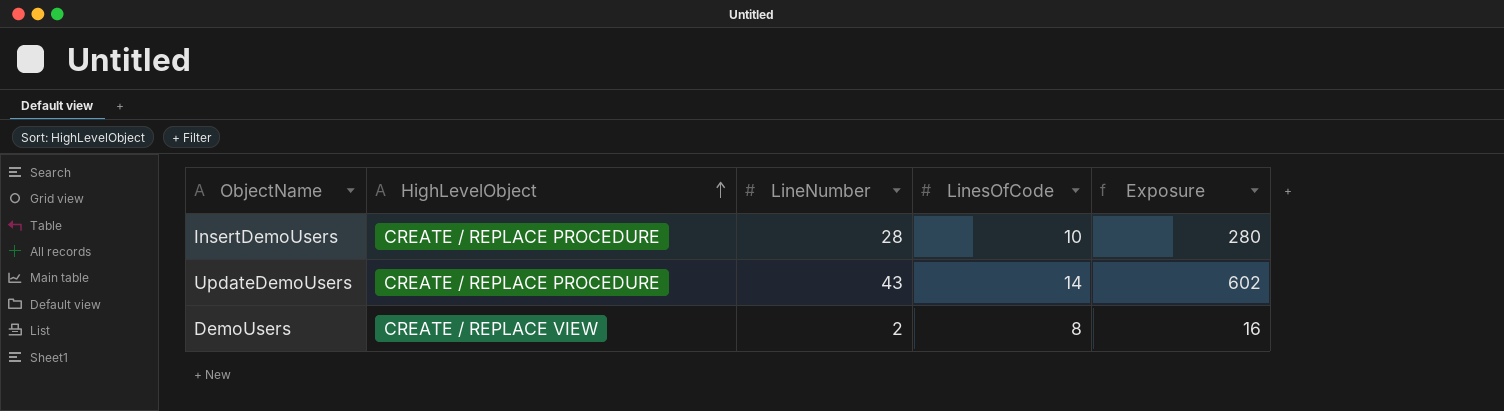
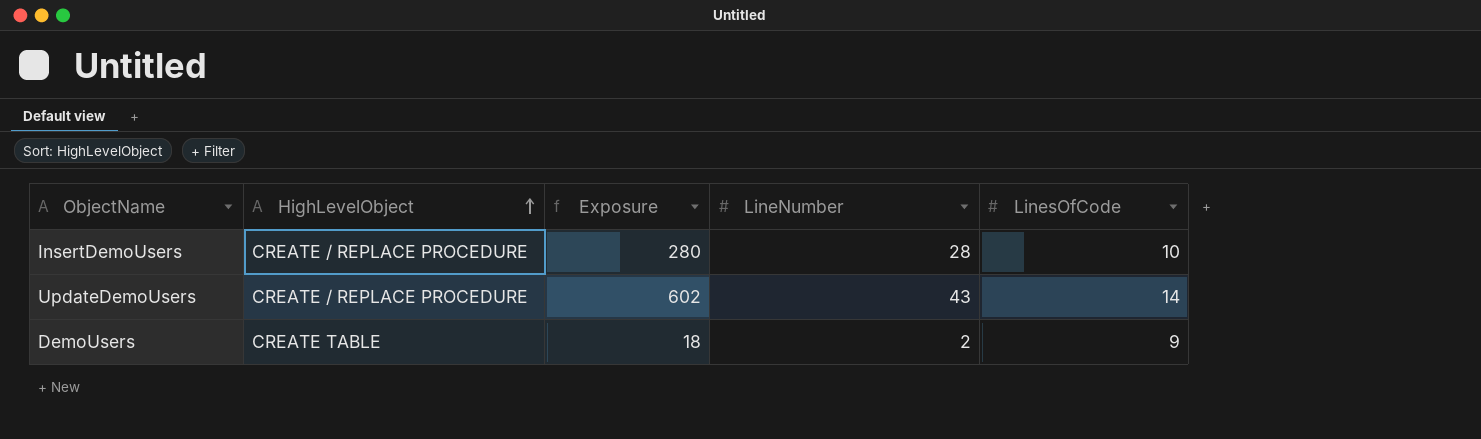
column Exposure | position: 5 -> 3
DemoUsers | HighLevelObject: CREATE / REPLACE VIEW -> CREATE TABLE
DemoUsers | Exposure: 16 -> 18
DemoUsers | LinesOfCode: 8 -> 9

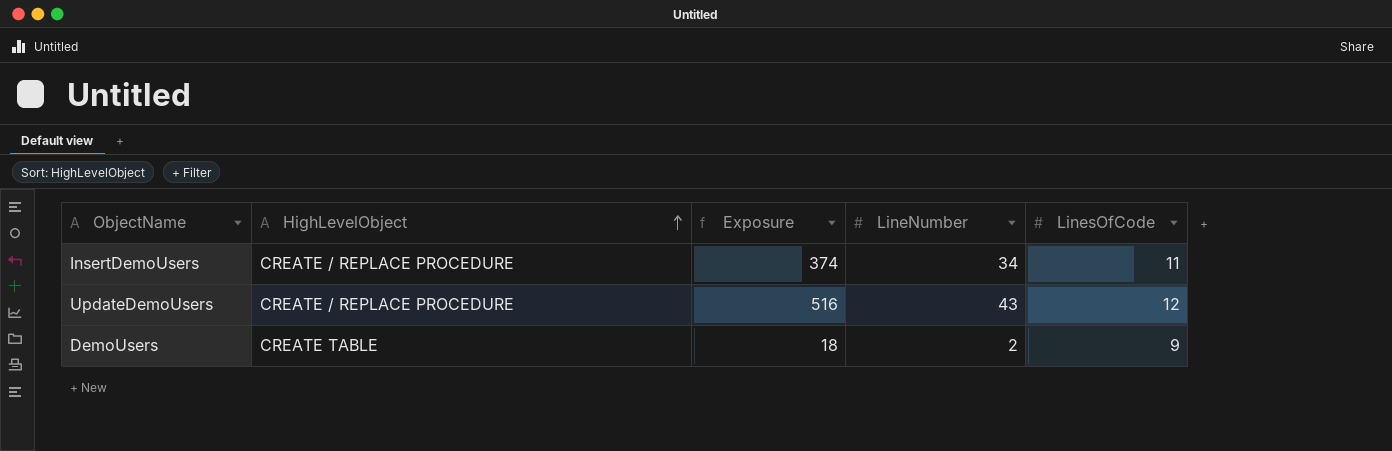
InsertDemoUsers | Exposure: 280 -> 374
InsertDemoUsers | LineNumber: 28 -> 34
InsertDemoUsers | LinesOfCode: 10 -> 11
UpdateDemoUsers | Exposure: 602 -> 516
UpdateDemoUsers | LinesOfCode: 14 -> 12

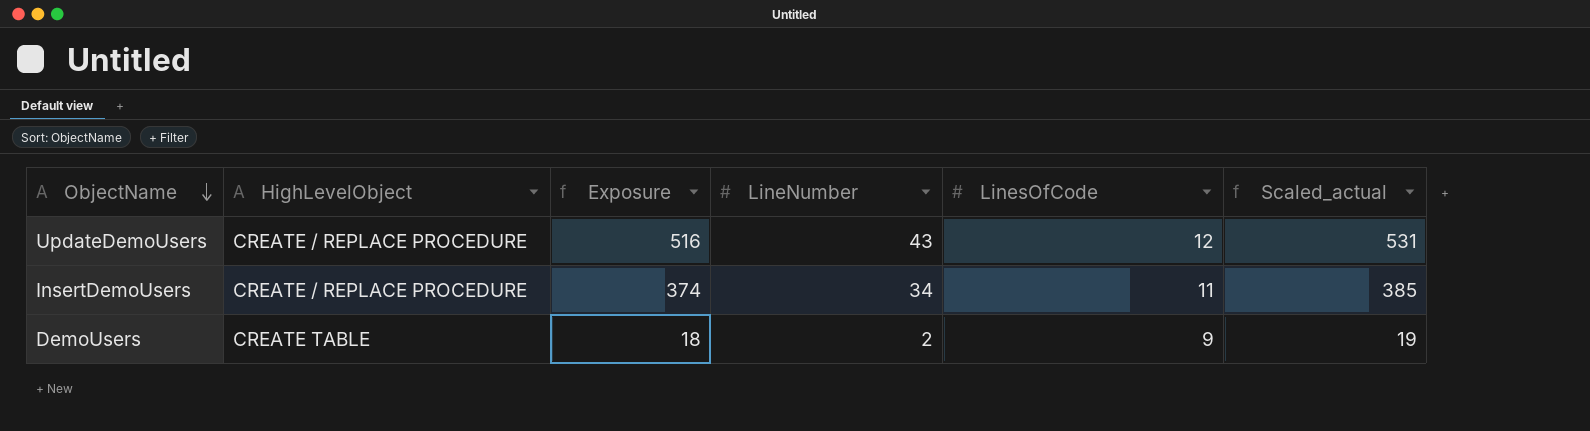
row order: HighLevelObject ascending -> ObjectName descending
column Scaled_actual | formula: none -> [Exposure] * 1.03

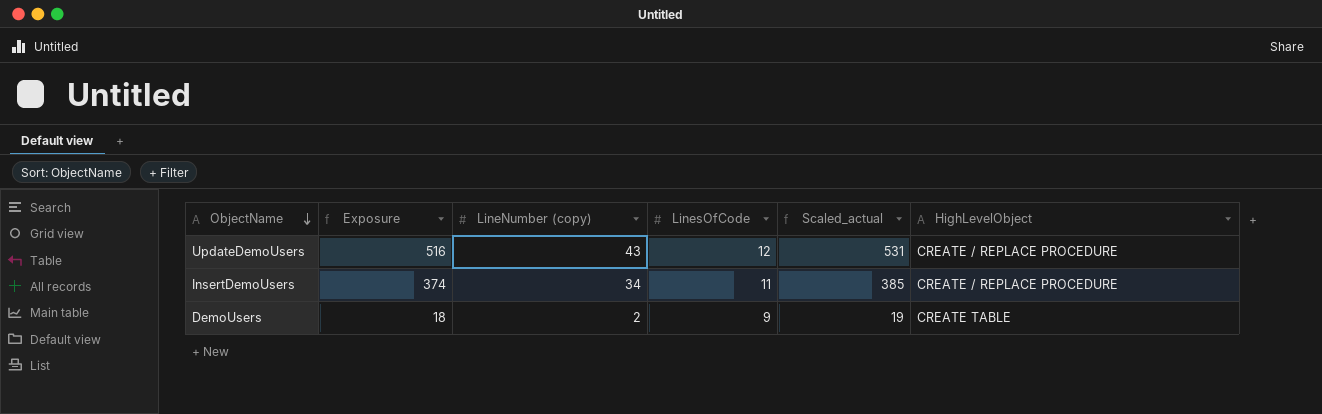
column name: LineNumber -> LineNumber (copy)
column HighLevelObject | position: 2 -> 6

